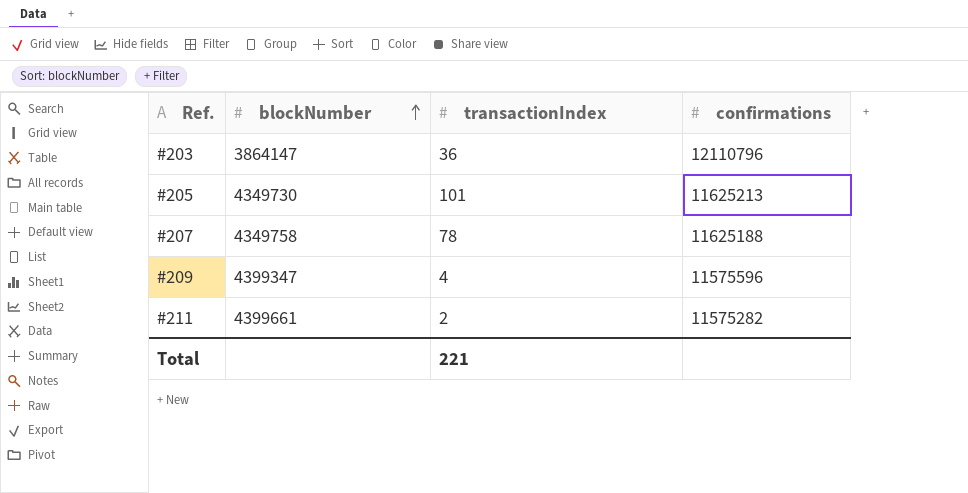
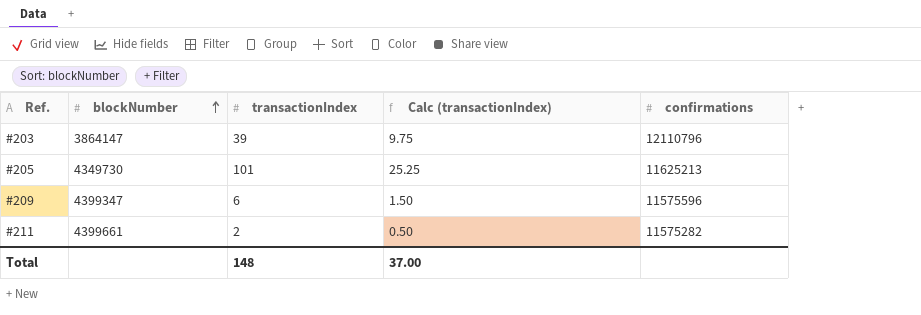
column Calc (transactionIndex) | formula: none -> [transactionIndex] * 0.25
row #207: 4349758 | 78 | 11625188 -> none
#203 | transactionIndex: 36 -> 39
#209 | transactionIndex: 4 -> 6
Total | transactionIndex: 221 -> 148

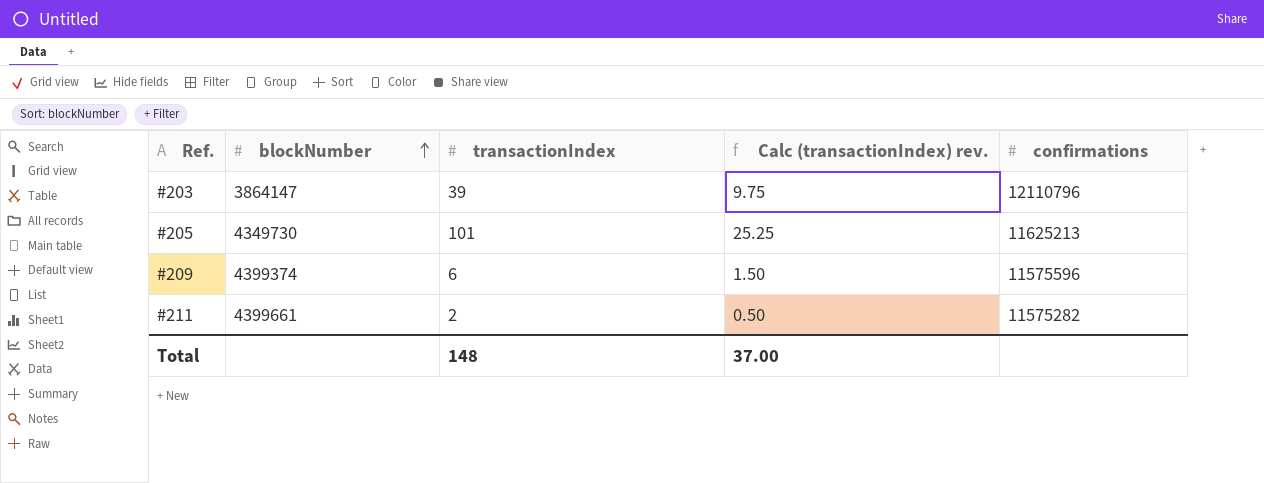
column name: Calc (transactionIndex) -> Calc (transactionIndex) rev.
#209 | blockNumber: 4399347 -> 4399374

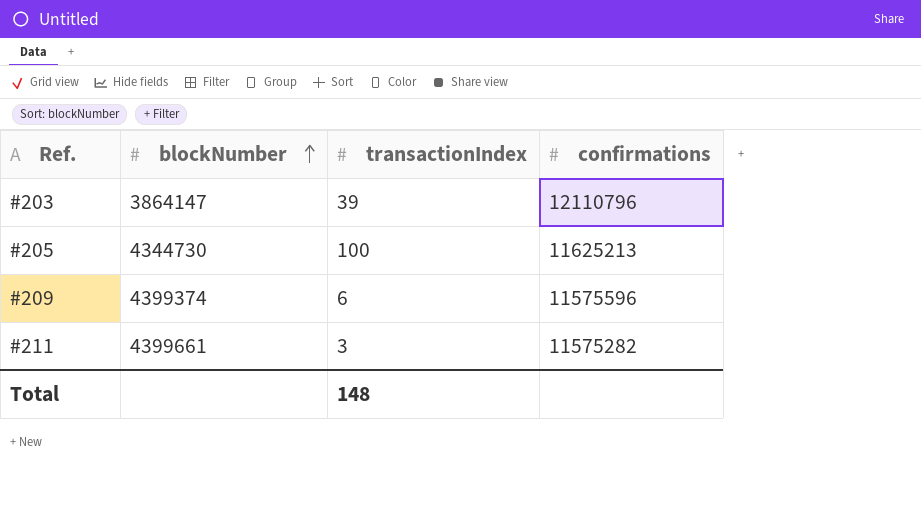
column Calc (transactionIndex) rev. | formula: [transactionIndex] * 0.25 -> none
#205 | blockNumber: 4349730 -> 4344730
#205 | transactionIndex: 101 -> 100
#211 | transactionIndex: 2 -> 3

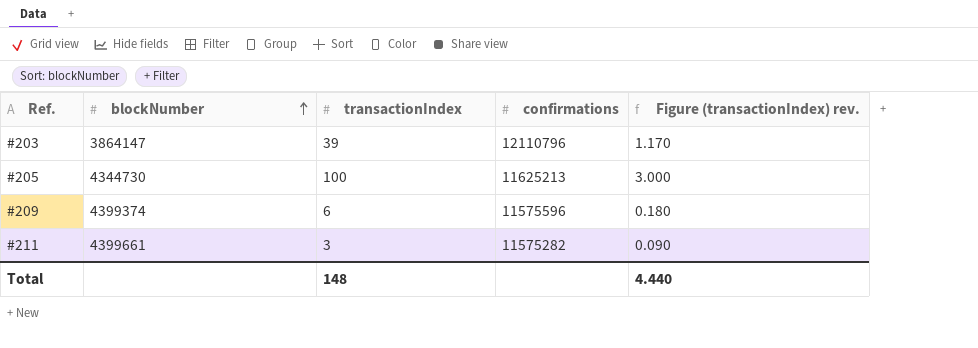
column Figure (transactionIndex) rev. | formula: none -> [transactionIndex] * 0.03

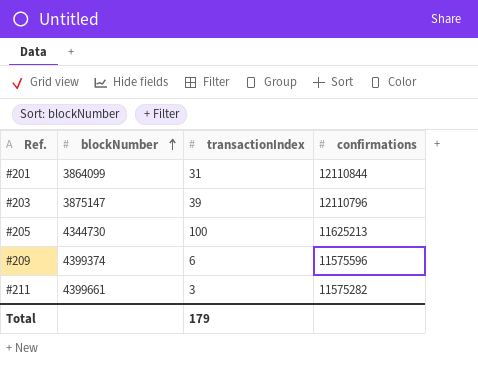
column Figure (transactionIndex) rev. | formula: [transactionIndex] * 0.03 -> none
row #201: none -> 3864099 | 31 | 12110844
#203 | blockNumber: 3864147 -> 3875147
Total | transactionIndex: 148 -> 179

